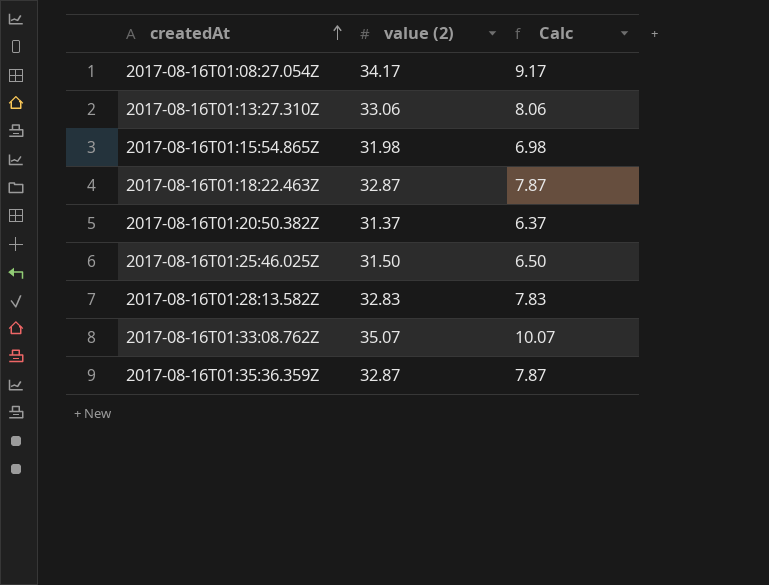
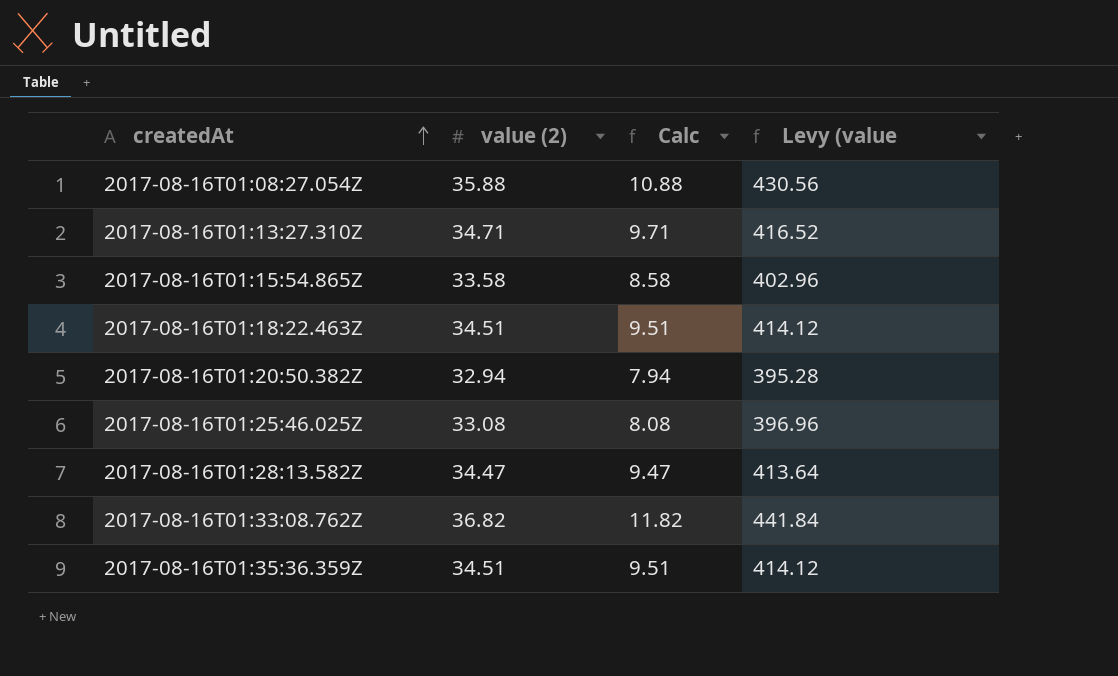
column Levy (value | formula: none -> [value (2)] * 12
2017-08-16T01:08:27.054Z | value (2): 34.17 -> 35.88
2017-08-16T01:08:27.054Z | Calc: 9.17 -> 10.88
2017-08-16T01:13:27.310Z | value (2): 33.06 -> 34.71
2017-08-16T01:13:27.310Z | Calc: 8.06 -> 9.71
2017-08-16T01:15:54.865Z | value (2): 31.98 -> 33.58
2017-08-16T01:15:54.865Z | Calc: 6.98 -> 8.58
2017-08-16T01:18:22.463Z | value (2): 32.87 -> 34.51
2017-08-16T01:18:22.463Z | Calc: 7.87 -> 9.51
2017-08-16T01:20:50.382Z | value (2): 31.37 -> 32.94
2017-08-16T01:20:50.382Z | Calc: 6.37 -> 7.94
2017-08-16T01:25:46.025Z | value (2): 31.50 -> 33.08
2017-08-16T01:25:46.025Z | Calc: 6.50 -> 8.08
2017-08-16T01:28:13.582Z | value (2): 32.83 -> 34.47
2017-08-16T01:28:13.582Z | Calc: 7.83 -> 9.47
2017-08-16T01:33:08.762Z | value (2): 35.07 -> 36.82
2017-08-16T01:33:08.762Z | Calc: 10.07 -> 11.82
2017-08-16T01:35:36.359Z | value (2): 32.87 -> 34.51
2017-08-16T01:35:36.359Z | Calc: 7.87 -> 9.51

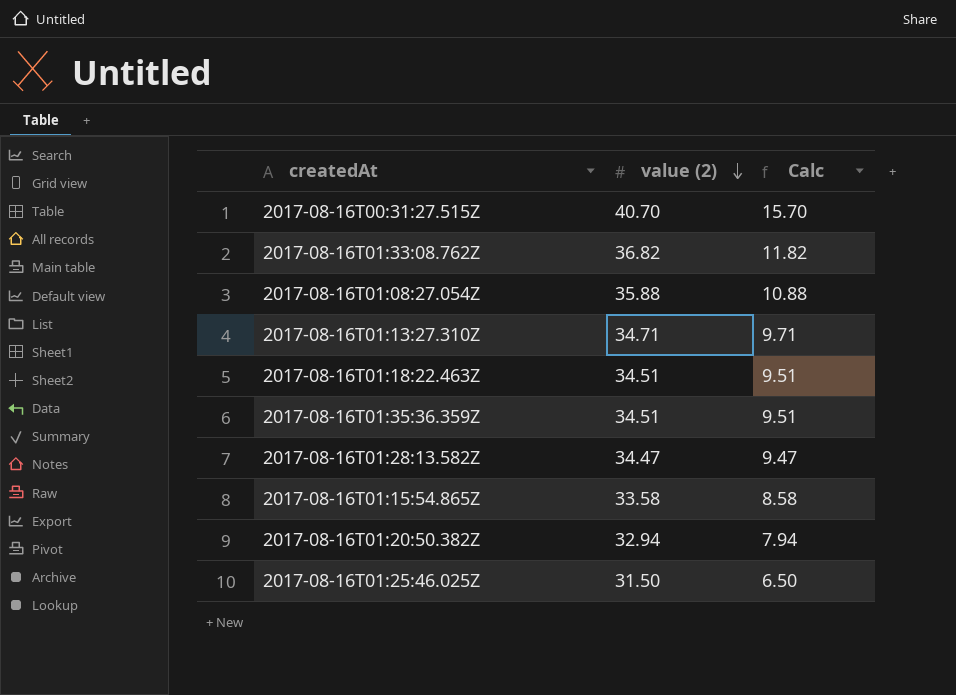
row order: createdAt ascending -> value (2) descending
column Levy (value | formula: [value (2)] * 12 -> none
row 2017-08-16T00:31:27.515Z: none -> 40.70 | 15.70
2017-08-16T01:25:46.025Z | value (2): 33.08 -> 31.50
2017-08-16T01:25:46.025Z | Calc: 8.08 -> 6.50

